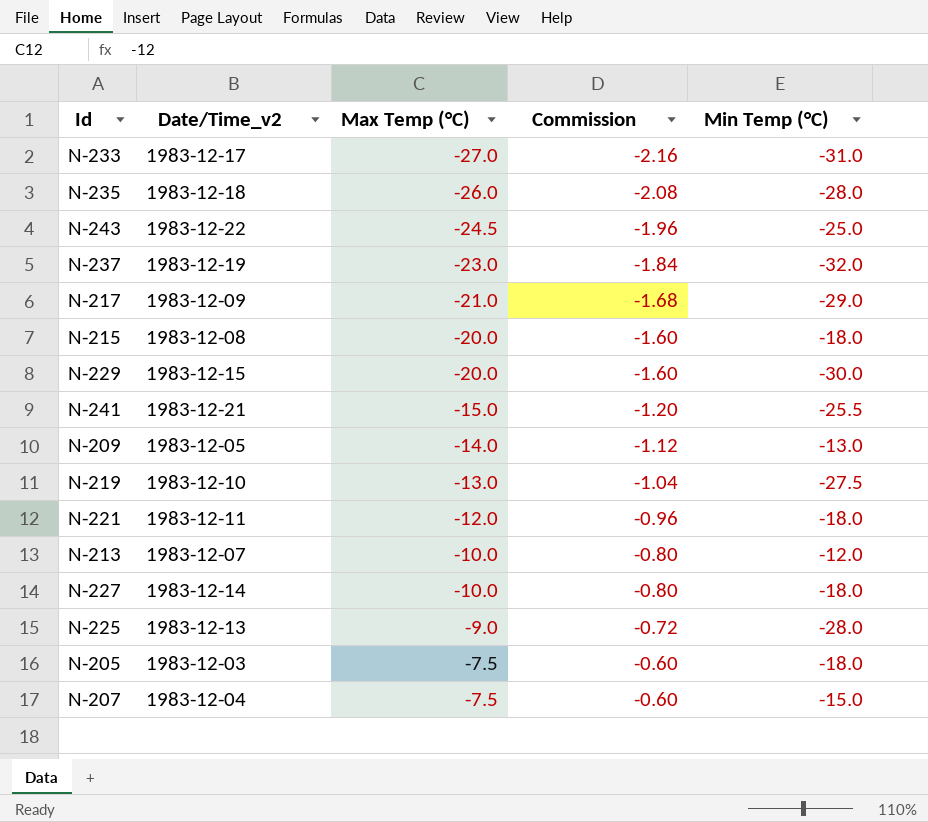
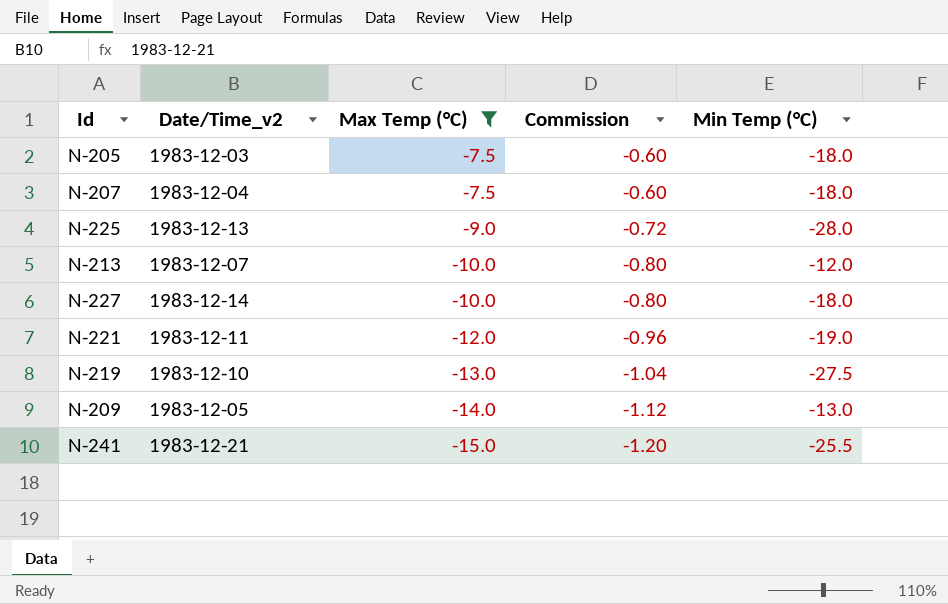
filter: none -> Max Temp (°C) >= -15.0
row order: Max Temp (°C) ascending -> Max Temp (°C) descending
N-207 | Min Temp (°C): -15.0 -> -18.0
N-221 | Min Temp (°C): -18.0 -> -19.0

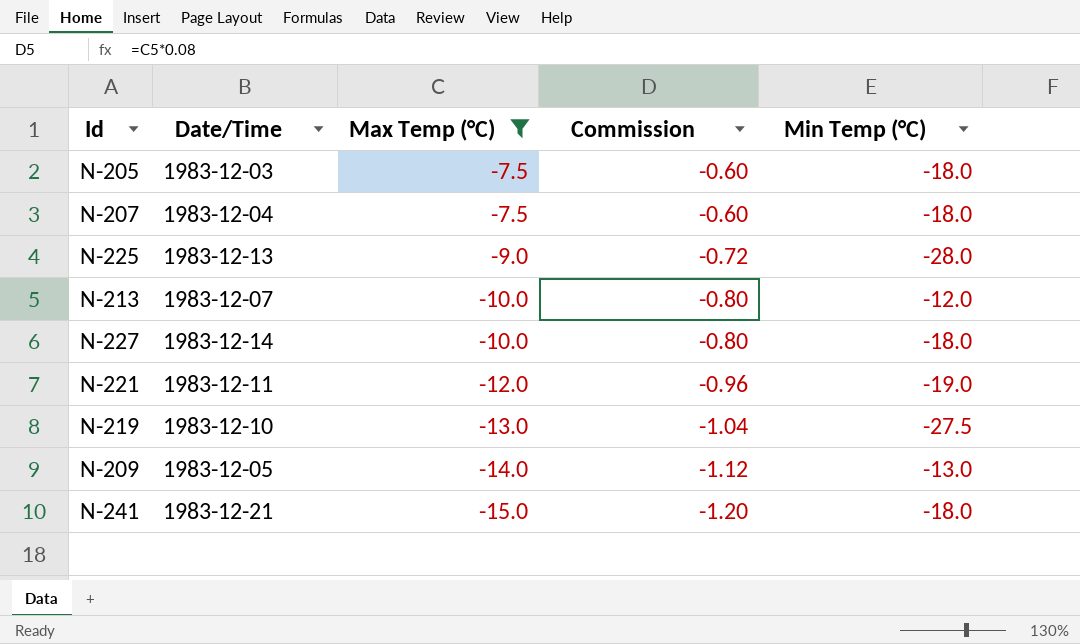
column name: Date/Time_v2 -> Date/Time
N-241 | Min Temp (°C): -25.5 -> -18.0

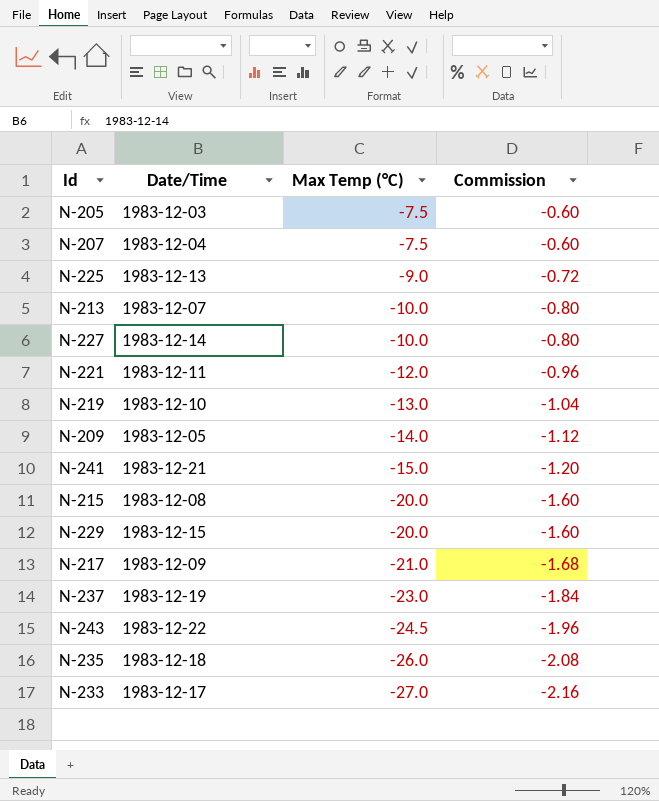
filter: Max Temp (°C) >= -15.0 -> none
column Min Temp (°C) | position: 5 -> none

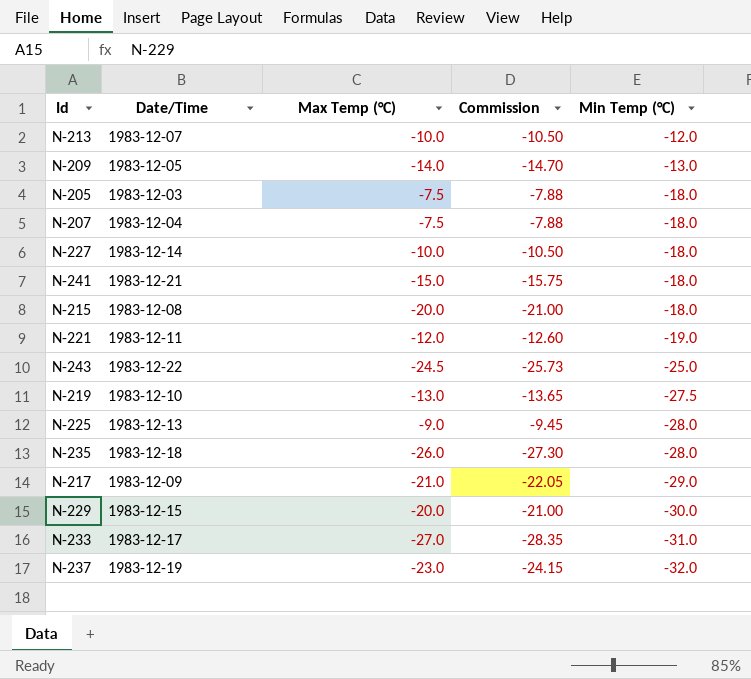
row order: Max Temp (°C) descending -> Min Temp (°C) descending
column Commission | formula: [Max Temp (°C)] * 0.08 -> [Max Temp (°C)] * 1.05
column Min Temp (°C) | position: none -> 5

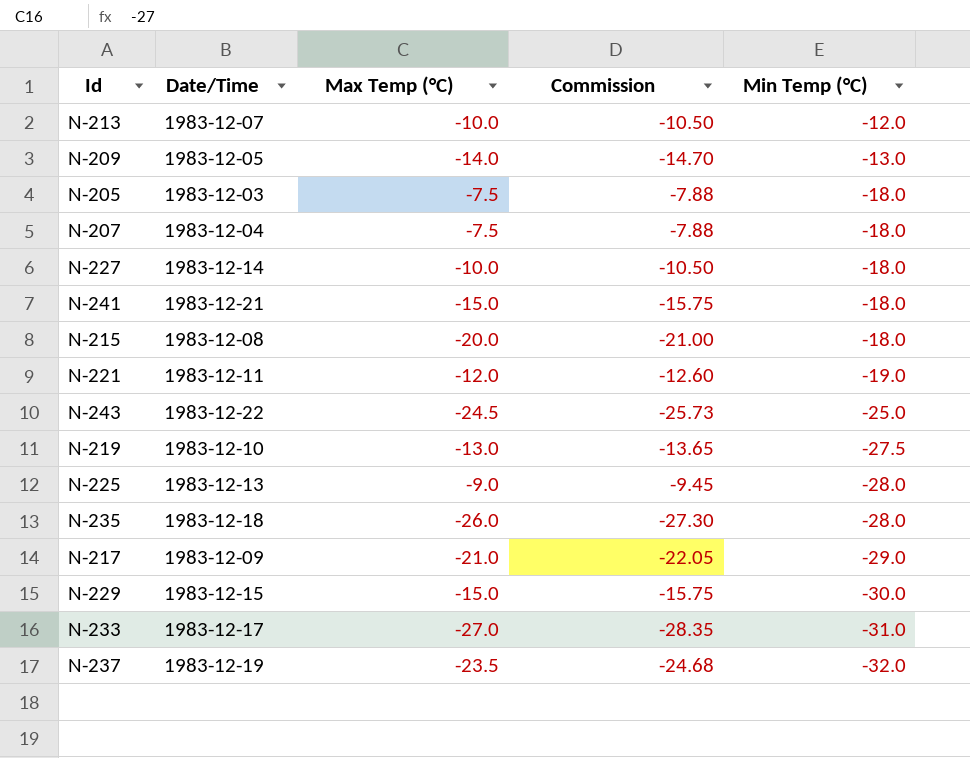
N-229 | Max Temp (°C): -20.0 -> -15.0
N-229 | Commission: -21.00 -> -15.75
N-237 | Max Temp (°C): -23.0 -> -23.5
N-237 | Commission: -24.15 -> -24.68

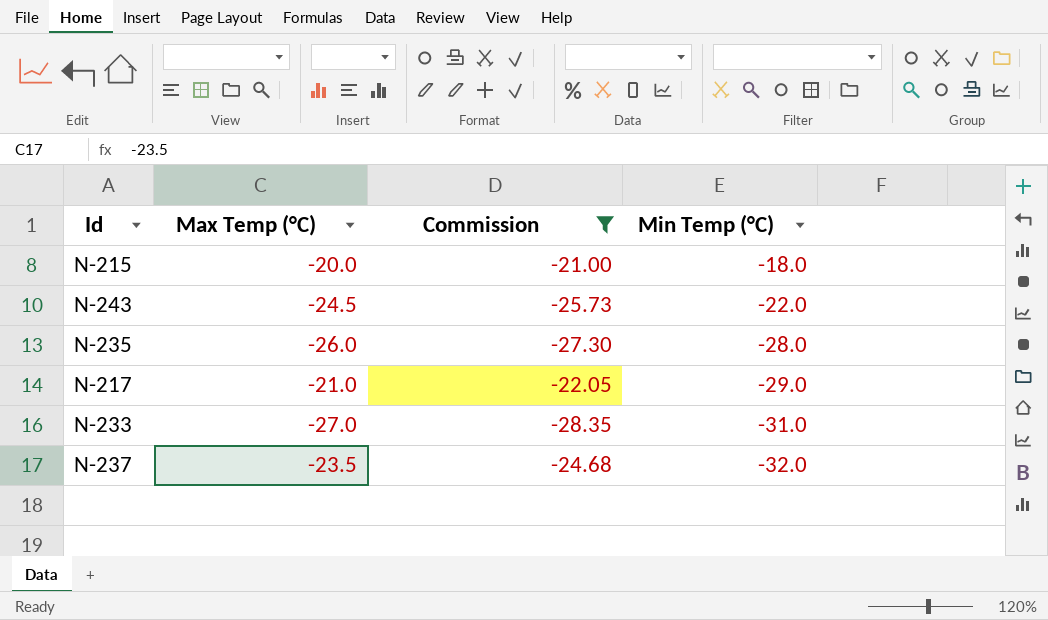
filter: none -> Commission <= -21.00
column Date/Time | position: 2 -> none
N-243 | Min Temp (°C): -25.0 -> -22.0

